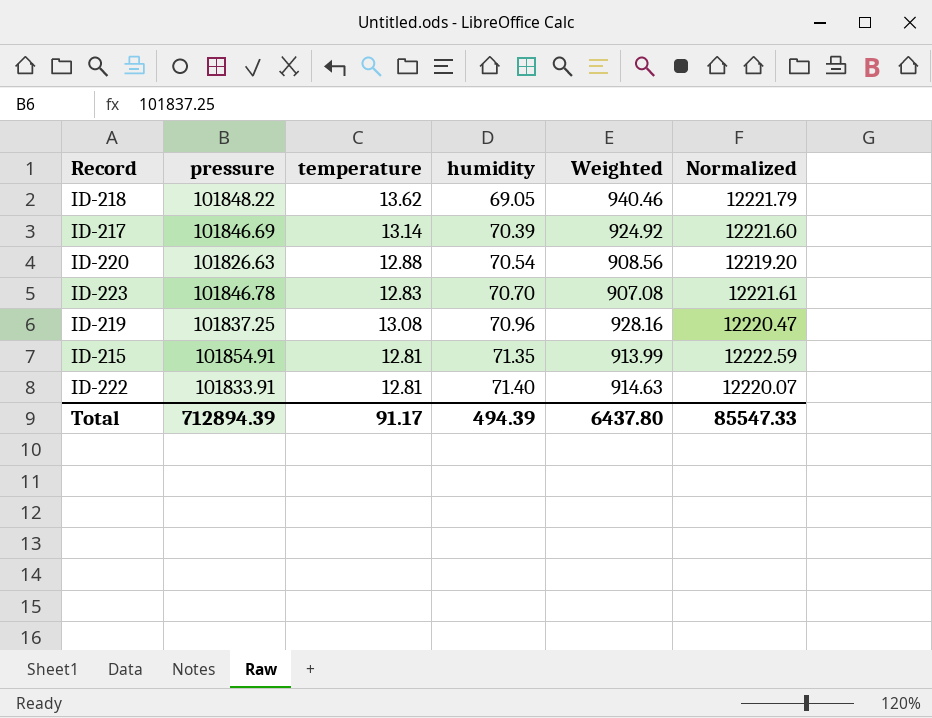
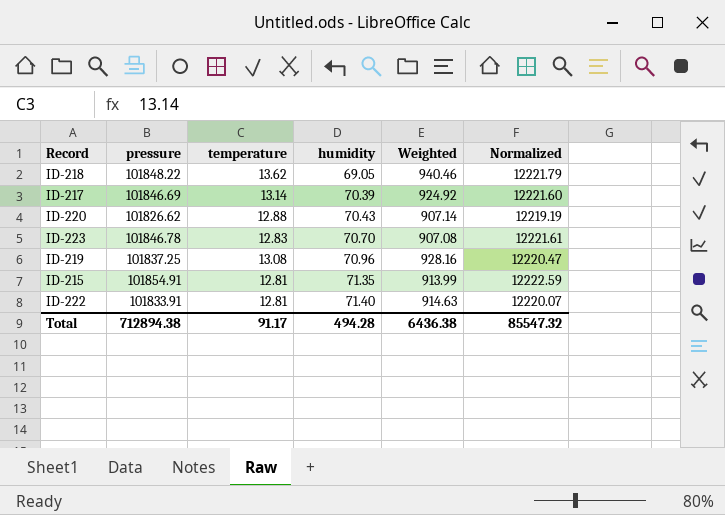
ID-220 | pressure: 101826.63 -> 101826.62
ID-220 | humidity: 70.54 -> 70.43
ID-220 | Weighted: 908.56 -> 907.14
ID-220 | Normalized: 12219.20 -> 12219.19
Total | pressure: 712894.39 -> 712894.38
Total | humidity: 494.39 -> 494.28
Total | Weighted: 6437.80 -> 6436.38
Total | Normalized: 85547.33 -> 85547.32

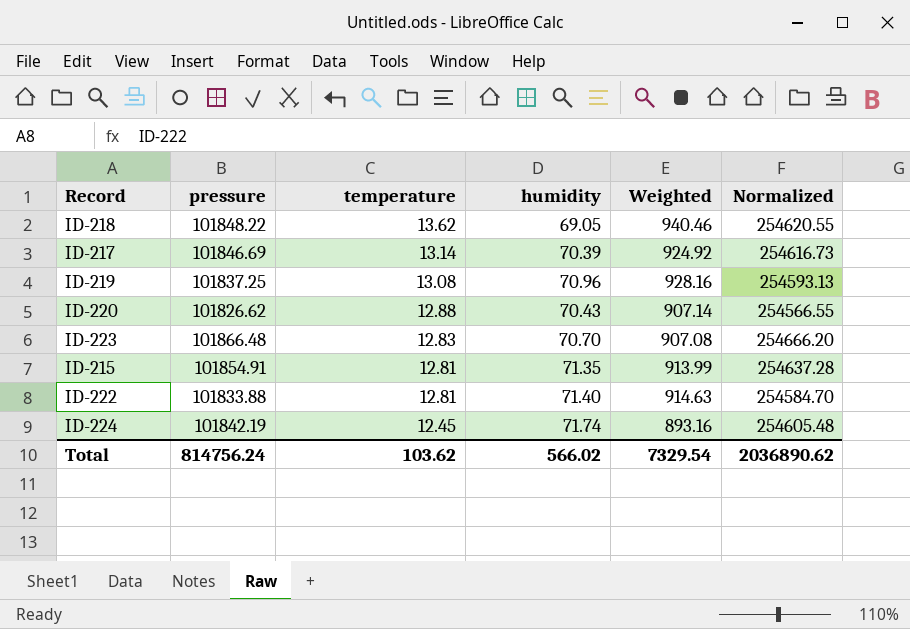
row order: humidity ascending -> temperature descending
column Normalized | formula: [pressure] * 0.12 -> [pressure] * 2.5
ID-223 | pressure: 101846.78 -> 101866.48
ID-222 | pressure: 101833.91 -> 101833.88
row ID-224: none -> 101842.19 | 12.45 | 71.74 | 893.16 | 254605.48
Total | pressure: 712894.38 -> 814756.24
Total | temperature: 91.17 -> 103.62
Total | humidity: 494.28 -> 566.02
Total | Weighted: 6436.38 -> 7329.54
Total | Normalized: 85547.32 -> 2036890.62

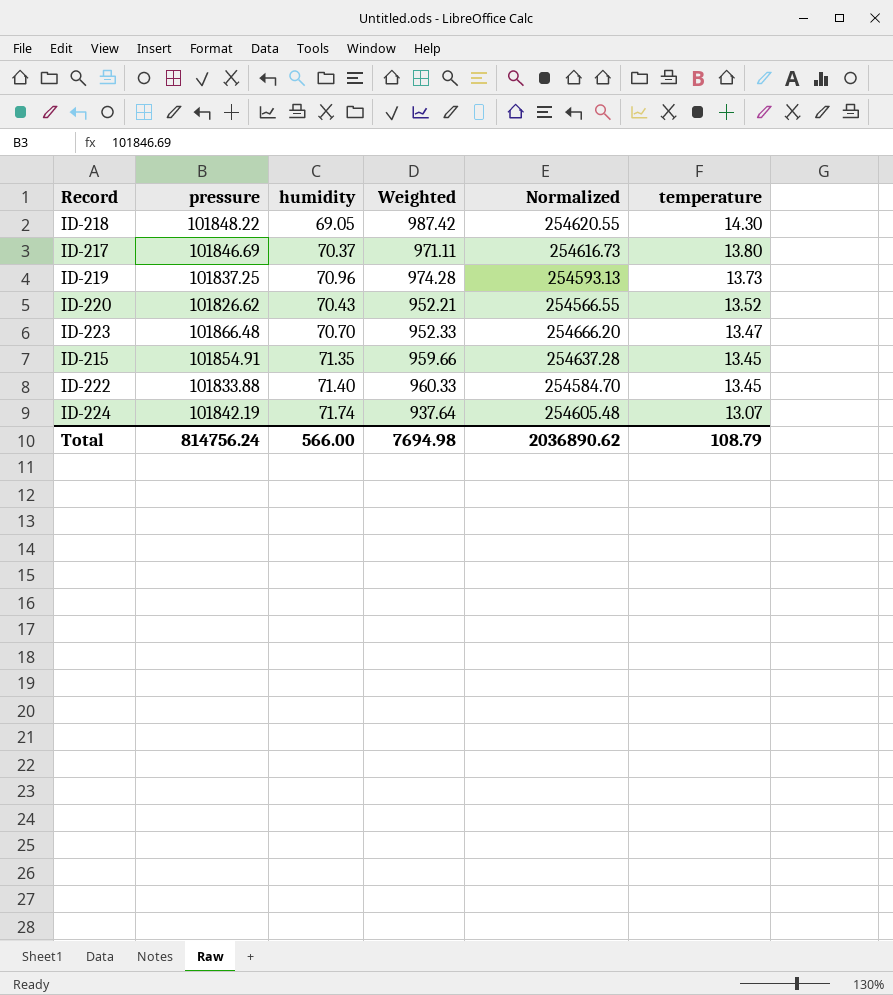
column temperature | position: 3 -> 6
ID-218 | Weighted: 940.46 -> 987.42
ID-218 | temperature: 13.62 -> 14.30
ID-217 | humidity: 70.39 -> 70.37
ID-217 | Weighted: 924.92 -> 971.11
ID-217 | temperature: 13.14 -> 13.80
ID-219 | Weighted: 928.16 -> 974.28
ID-219 | temperature: 13.08 -> 13.73
ID-220 | Weighted: 907.14 -> 952.21
ID-220 | temperature: 12.88 -> 13.52
ID-223 | Weighted: 907.08 -> 952.33
ID-223 | temperature: 12.83 -> 13.47
ID-215 | Weighted: 913.99 -> 959.66
ID-215 | temperature: 12.81 -> 13.45
ID-222 | Weighted: 914.63 -> 960.33
ID-222 | temperature: 12.81 -> 13.45
ID-224 | Weighted: 893.16 -> 937.64
ID-224 | temperature: 12.45 -> 13.07
Total | humidity: 566.02 -> 566.00
Total | Weighted: 7329.54 -> 7694.98
Total | temperature: 103.62 -> 108.79

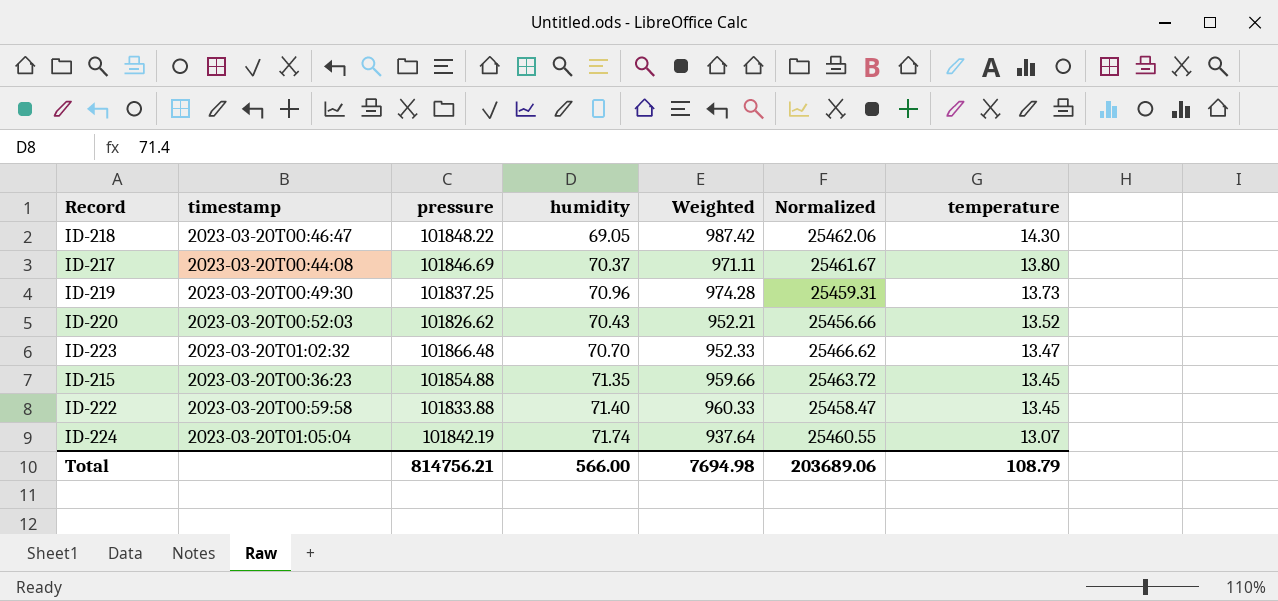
column timestamp | position: none -> 2
column Normalized | formula: [pressure] * 2.5 -> [pressure] * 0.25
ID-215 | pressure: 101854.91 -> 101854.88
Total | pressure: 814756.24 -> 814756.21
Total | Normalized: 2036890.62 -> 203689.06

